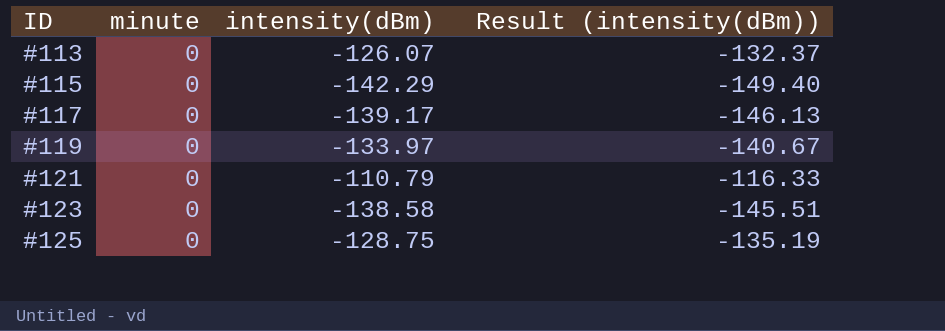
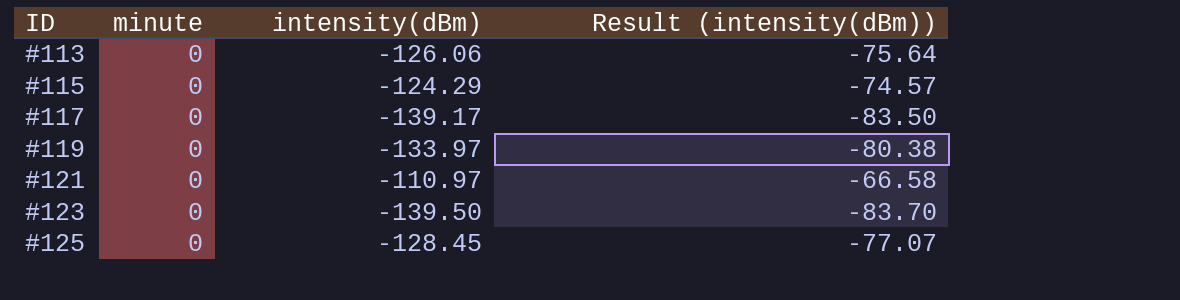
column Result (intensity(dBm)) | formula: [intensity(dBm)] * 1.05 -> [intensity(dBm)] * 0.6
#113 | intensity(dBm): -126.07 -> -126.06
#115 | intensity(dBm): -142.29 -> -124.29
#121 | intensity(dBm): -110.79 -> -110.97
#123 | intensity(dBm): -138.58 -> -139.50
#125 | intensity(dBm): -128.75 -> -128.45

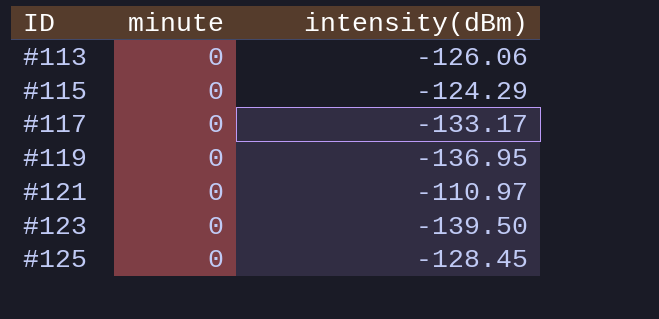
column Result (intensity(dBm)) | formula: [intensity(dBm)] * 0.6 -> none
#117 | intensity(dBm): -139.17 -> -133.17
#119 | intensity(dBm): -133.97 -> -136.95

